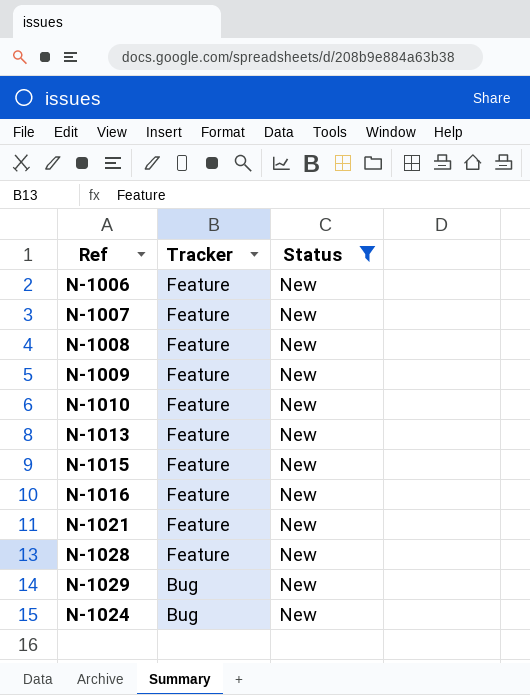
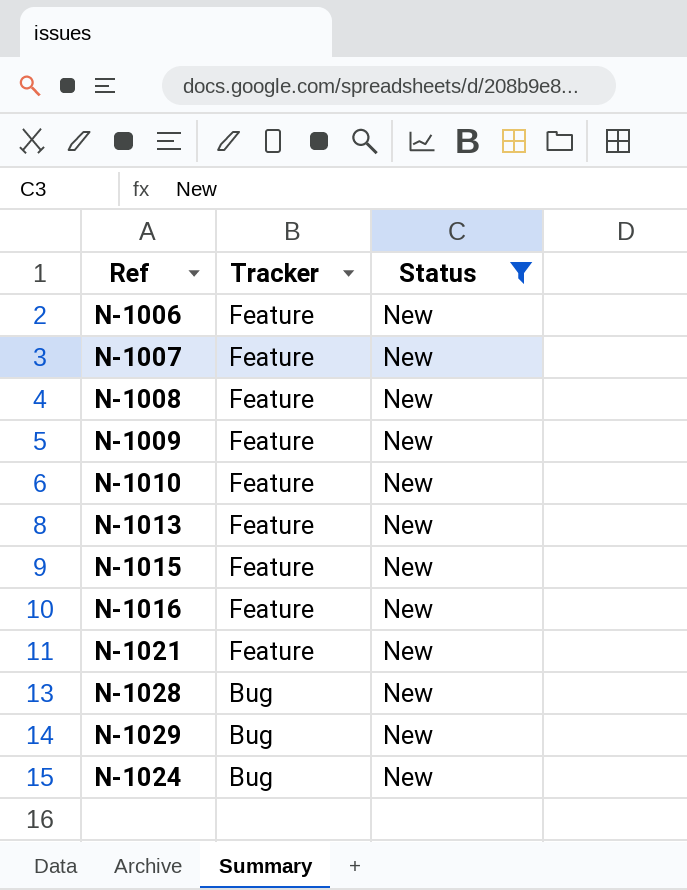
N-1028 | Tracker: Feature -> Bug

